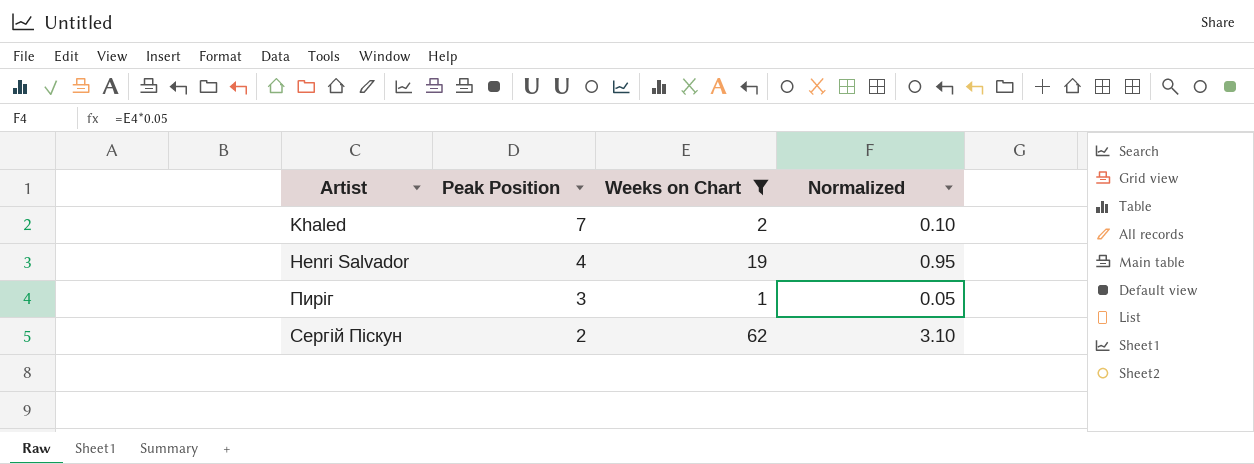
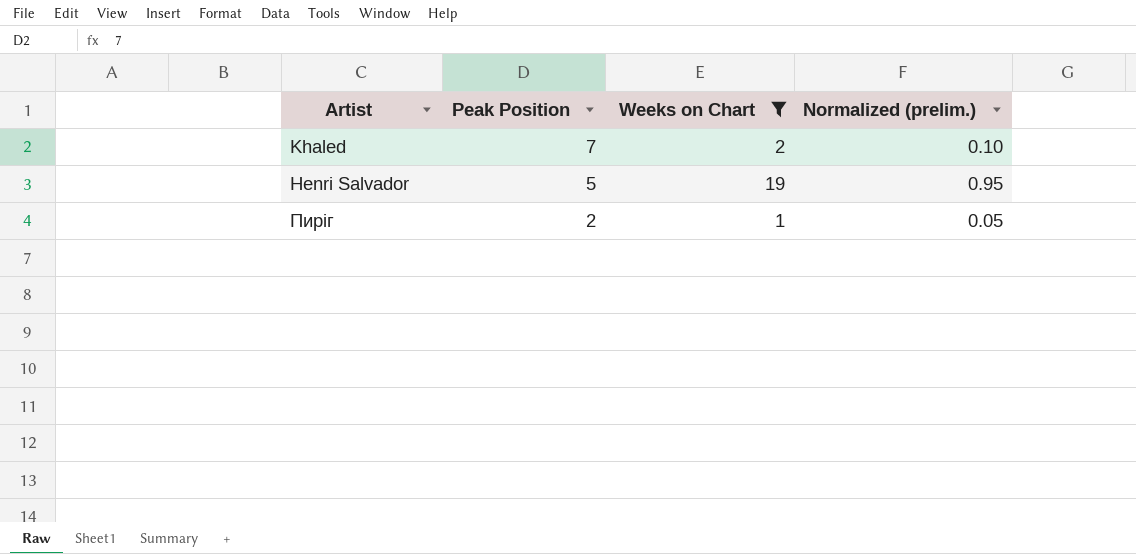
column name: Normalized -> Normalized (prelim.)
row Сергій Піскун: 2 | 62 | 3.10 -> none
Henri Salvador | Peak Position: 4 -> 5
Пиріг | Peak Position: 3 -> 2

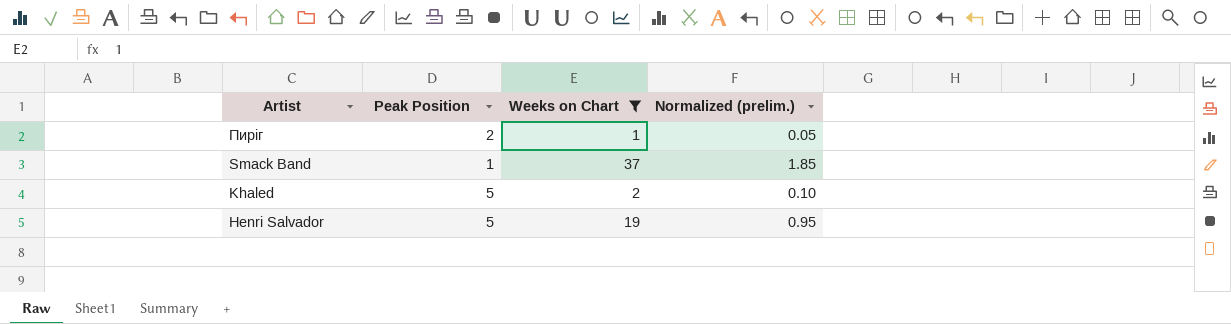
row order: Peak Position descending -> Artist descending
row Smack Band: none -> 1 | 37 | 1.85
Khaled | Peak Position: 7 -> 5

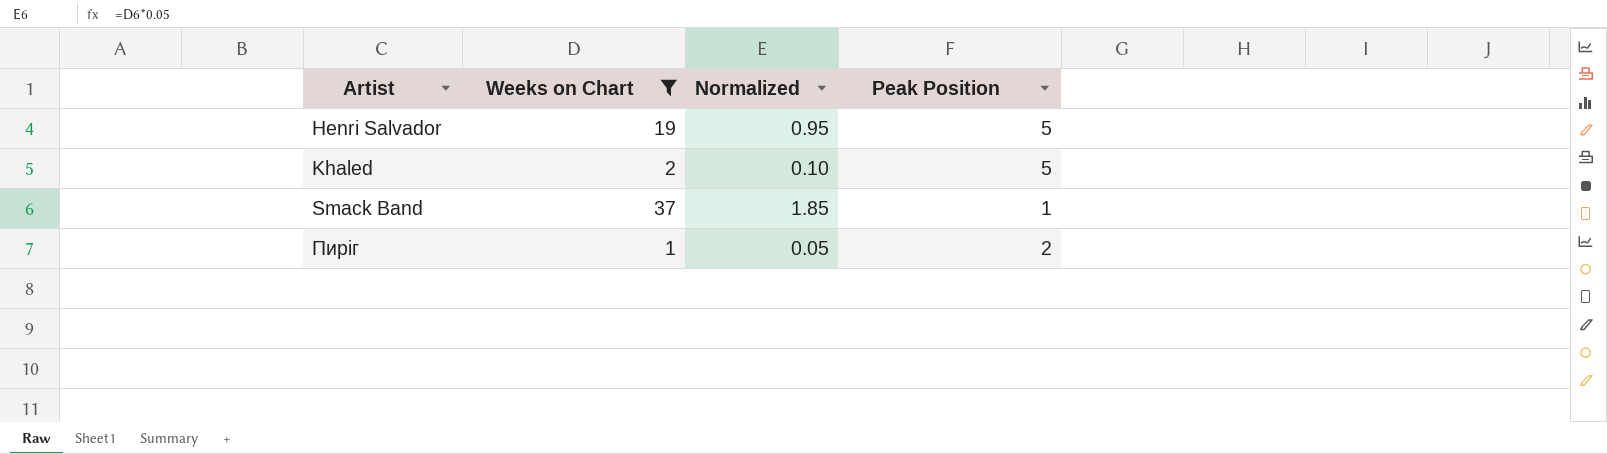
row order: Artist descending -> Artist ascending
column name: Normalized (prelim.) -> Normalized
column Peak Position | position: 2 -> 4

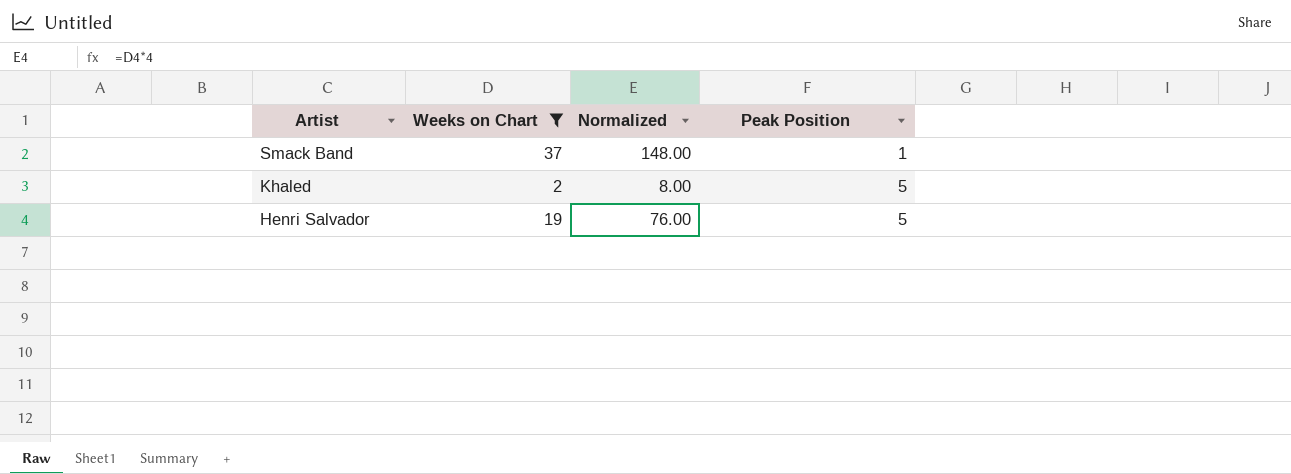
row order: Artist ascending -> Artist descending
column Normalized | formula: [Weeks on Chart] * 0.05 -> [Weeks on Chart] * 4
row Пиріг: 1 | 0.05 | 2 -> none

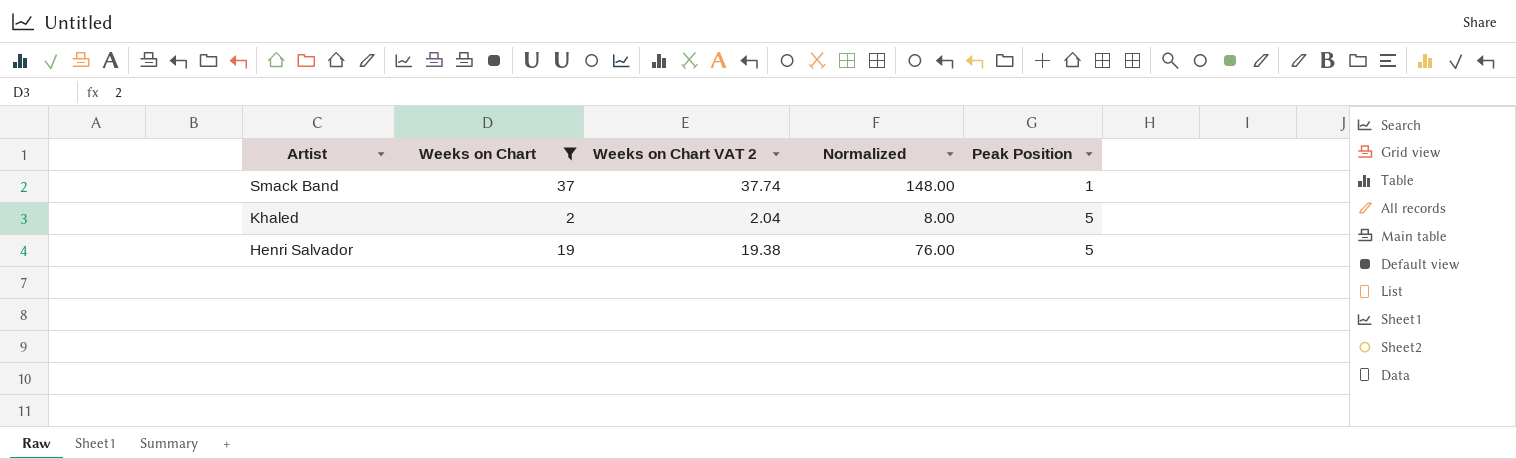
column Weeks on Chart VAT 2 | formula: none -> [Weeks on Chart] * 1.02

